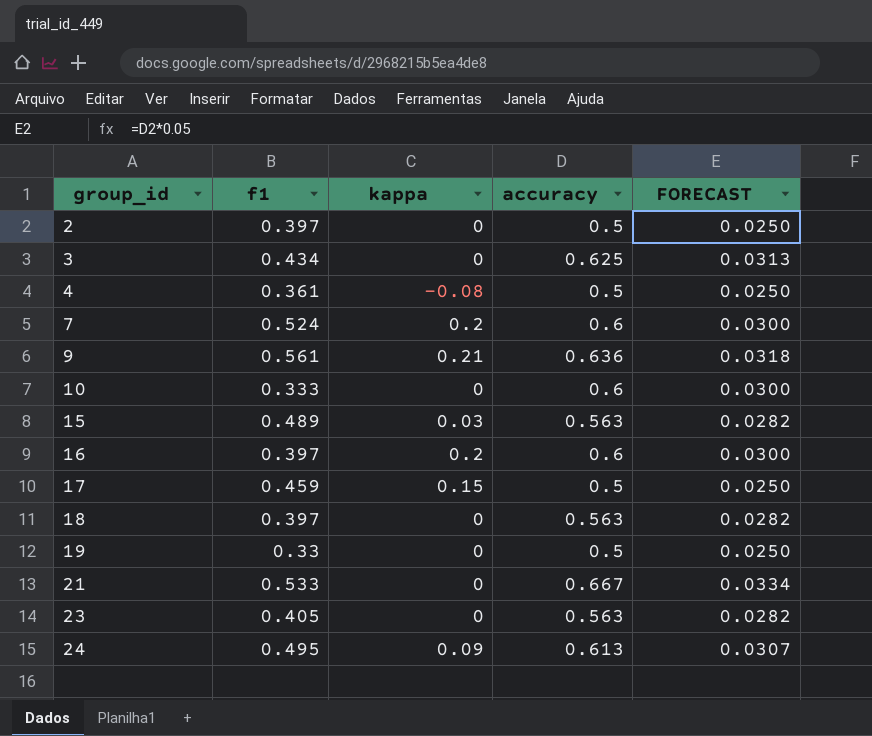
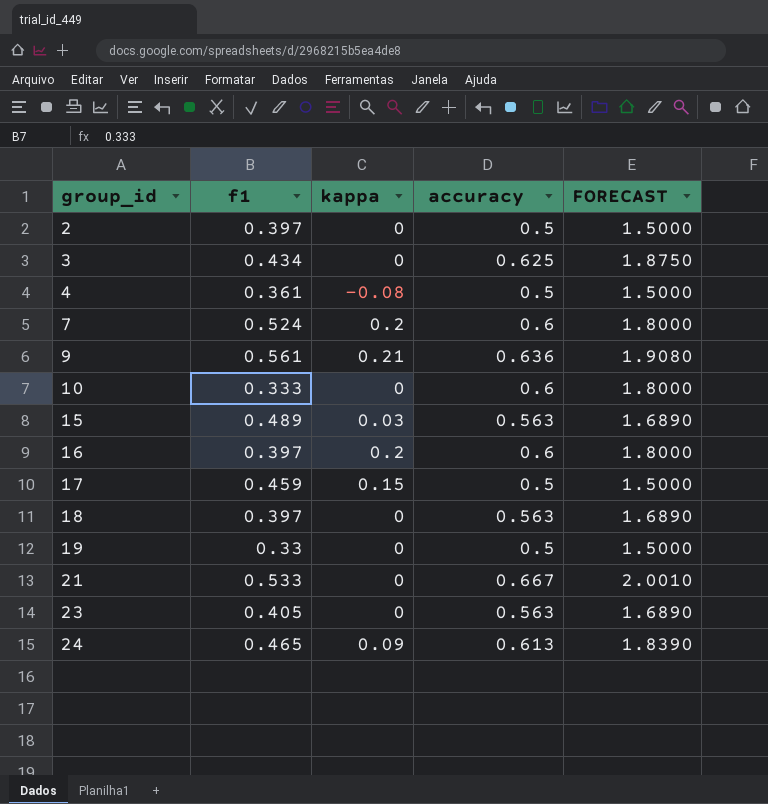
column FORECAST | formula: [accuracy] * 0.05 -> [accuracy] * 3
24 | f1: 0.495 -> 0.465

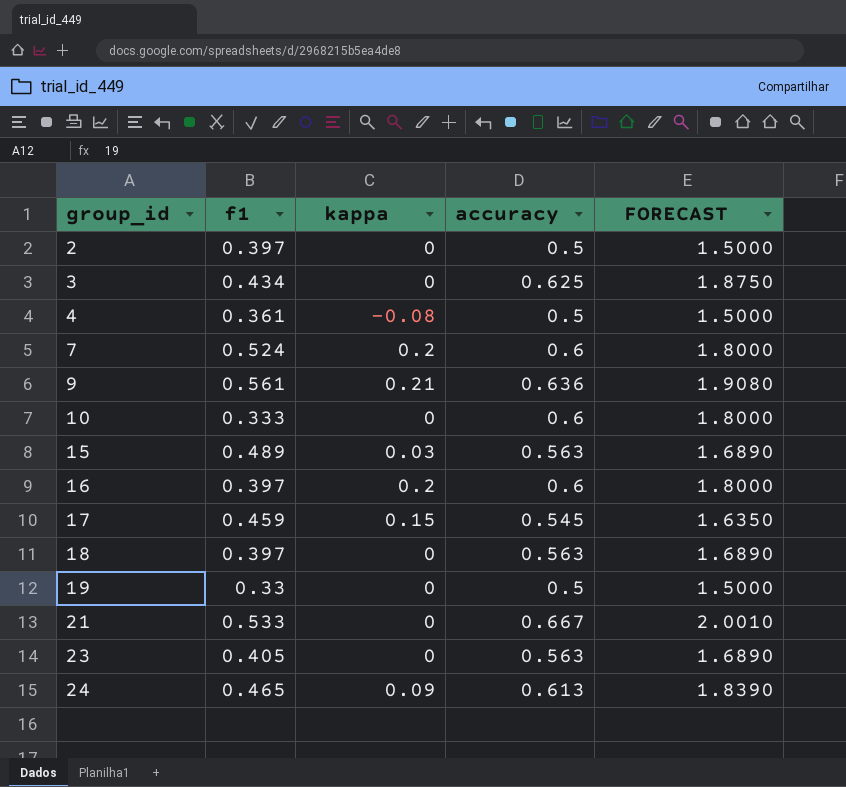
17 | accuracy: 0.5 -> 0.545
17 | FORECAST: 1.5000 -> 1.6350

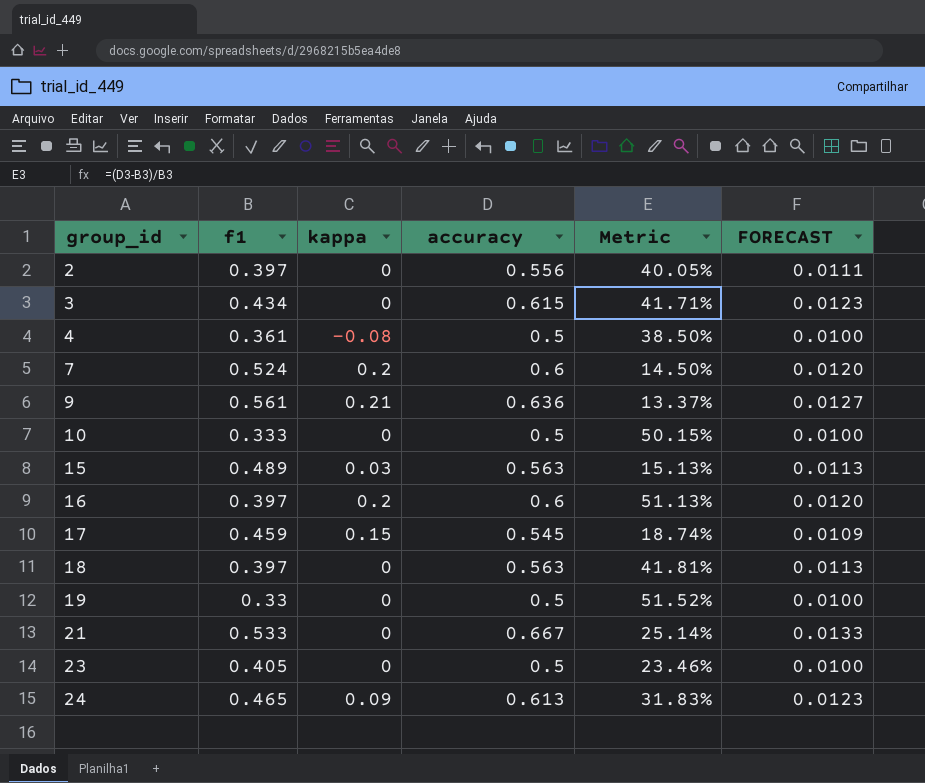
column Metric | formula: none -> ([accuracy] - [f1]) / [f1]
column FORECAST | formula: [accuracy] * 3 -> [accuracy] * 0.02
2 | accuracy: 0.5 -> 0.556
3 | accuracy: 0.625 -> 0.615
10 | accuracy: 0.6 -> 0.5
23 | accuracy: 0.563 -> 0.5

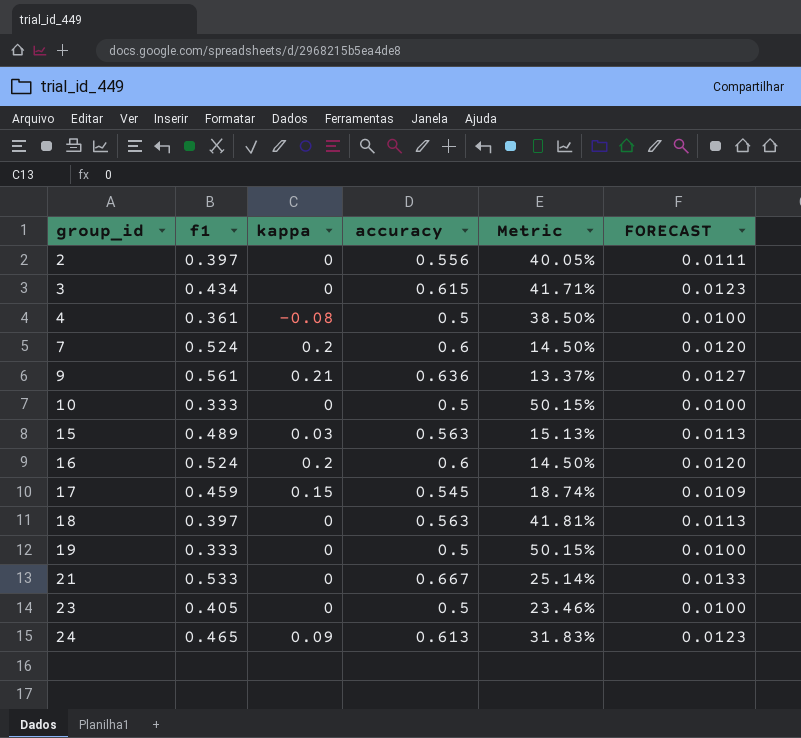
16 | f1: 0.397 -> 0.524
16 | Metric: 51.13% -> 14.50%
19 | f1: 0.33 -> 0.333
19 | Metric: 51.52% -> 50.15%

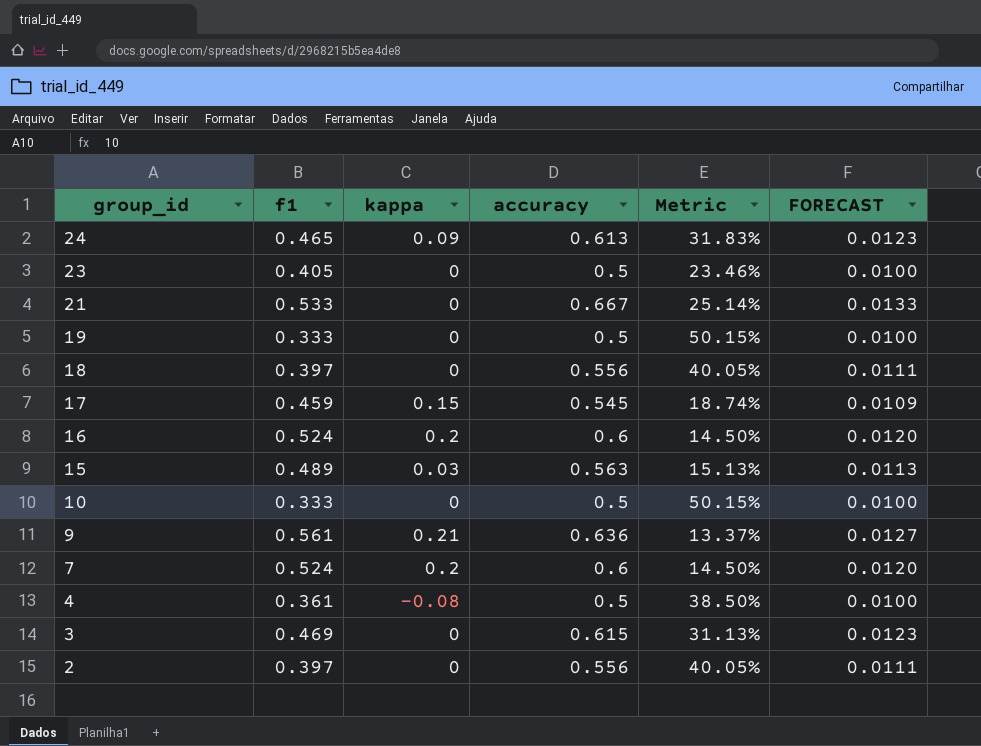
row order: group_id ascending -> group_id descending
18 | accuracy: 0.563 -> 0.556
18 | Metric: 41.81% -> 40.05%
18 | FORECAST: 0.0113 -> 0.0111
3 | f1: 0.434 -> 0.469
3 | Metric: 41.71% -> 31.13%

